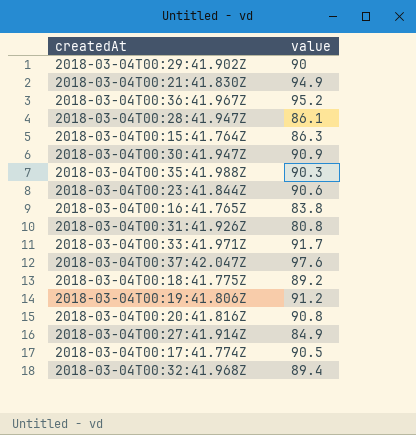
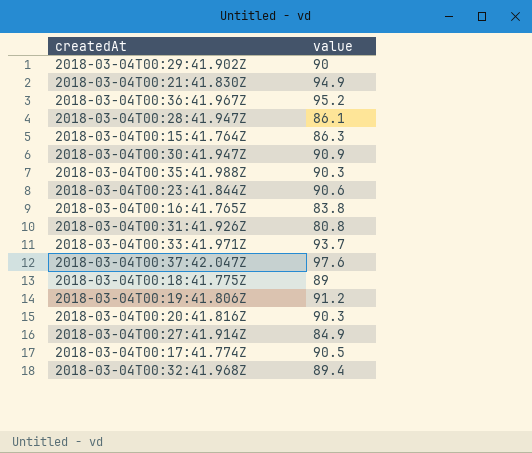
2018-03-04T00:33:41.971Z | value: 91.7 -> 93.7
2018-03-04T00:18:41.775Z | value: 89.2 -> 89
2018-03-04T00:20:41.816Z | value: 90.8 -> 90.3

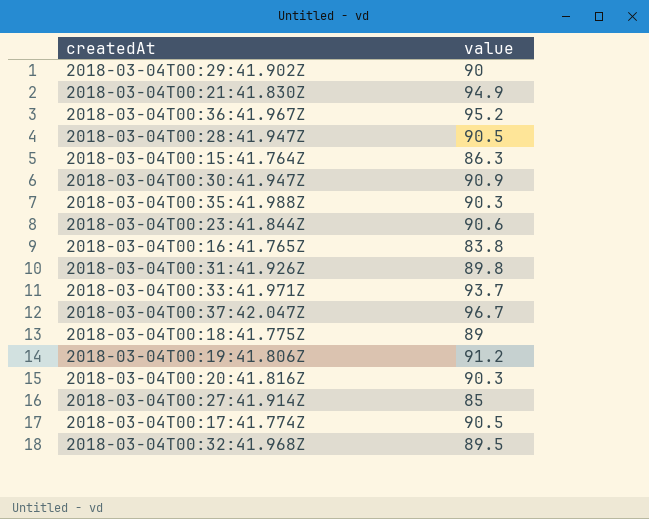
2018-03-04T00:28:41.947Z | value: 86.1 -> 90.5
2018-03-04T00:31:41.926Z | value: 80.8 -> 89.8
2018-03-04T00:37:42.047Z | value: 97.6 -> 96.7
2018-03-04T00:27:41.914Z | value: 84.9 -> 85
2018-03-04T00:32:41.968Z | value: 89.4 -> 89.5

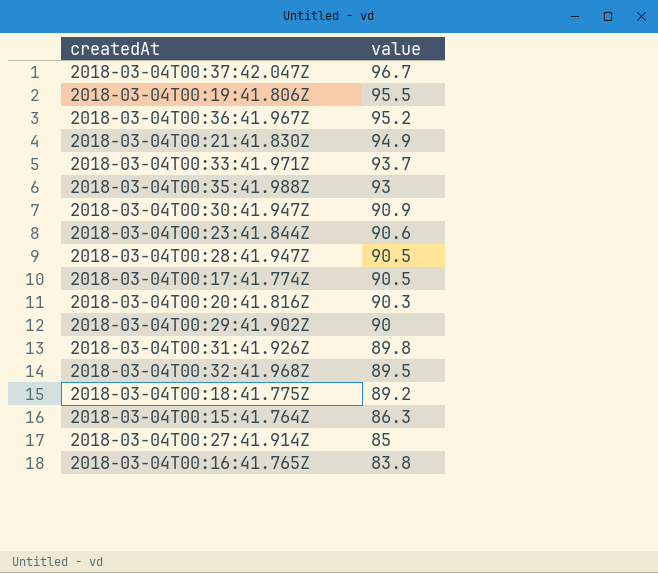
row order: none -> value descending
2018-03-04T00:19:41.806Z | value: 91.2 -> 95.5
2018-03-04T00:35:41.988Z | value: 90.3 -> 93
2018-03-04T00:18:41.775Z | value: 89 -> 89.2

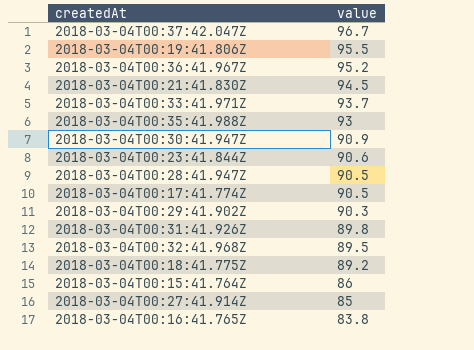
row 2018-03-04T00:20:41.816Z: 90.3 -> none
2018-03-04T00:21:41.830Z | value: 94.9 -> 94.5
2018-03-04T00:29:41.902Z | value: 90 -> 90.3
2018-03-04T00:15:41.764Z | value: 86.3 -> 86

